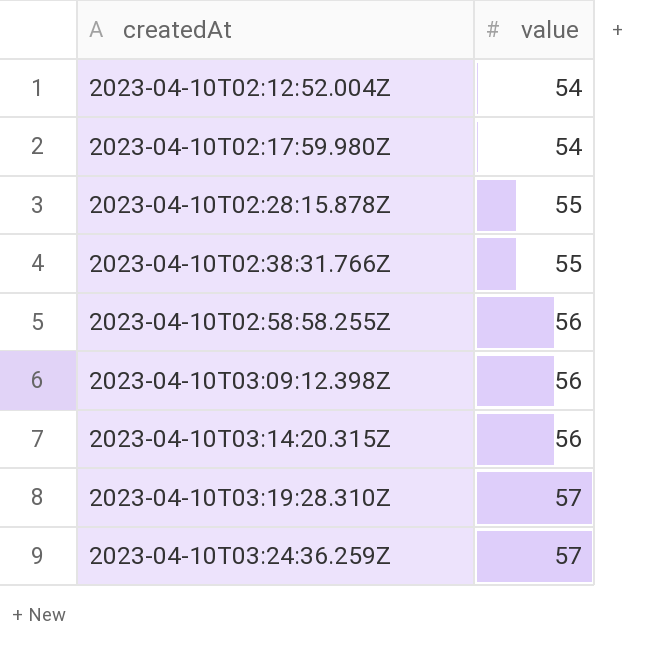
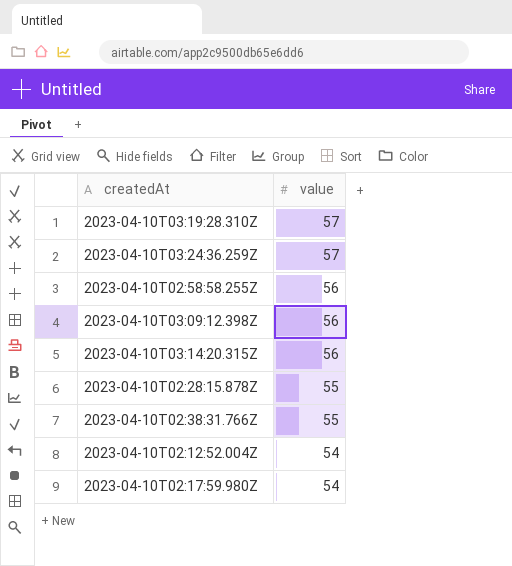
row order: createdAt ascending -> value descending

